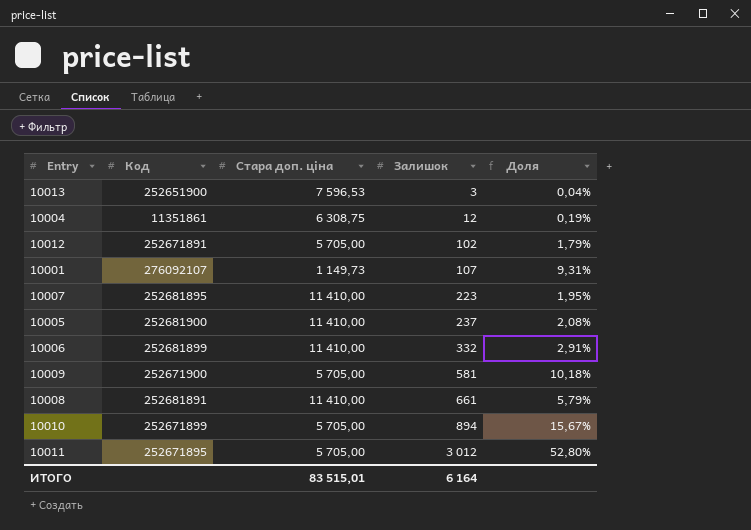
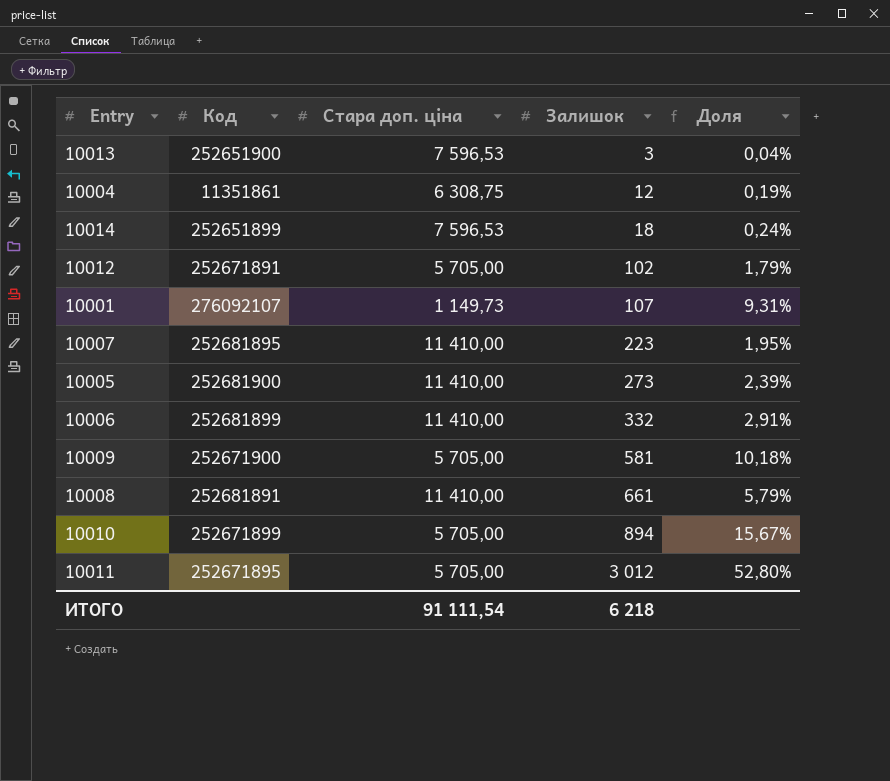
row 10014: none -> 252651899 | 7 596,53 | 18 | 0,24%
10005 | Залишок: 237 -> 273
10005 | Доля: 2,08% -> 2,39%
ИТОГО | Стара доп. ціна: 83 515,01 -> 91 111,54
ИТОГО | Залишок: 6 164 -> 6 218

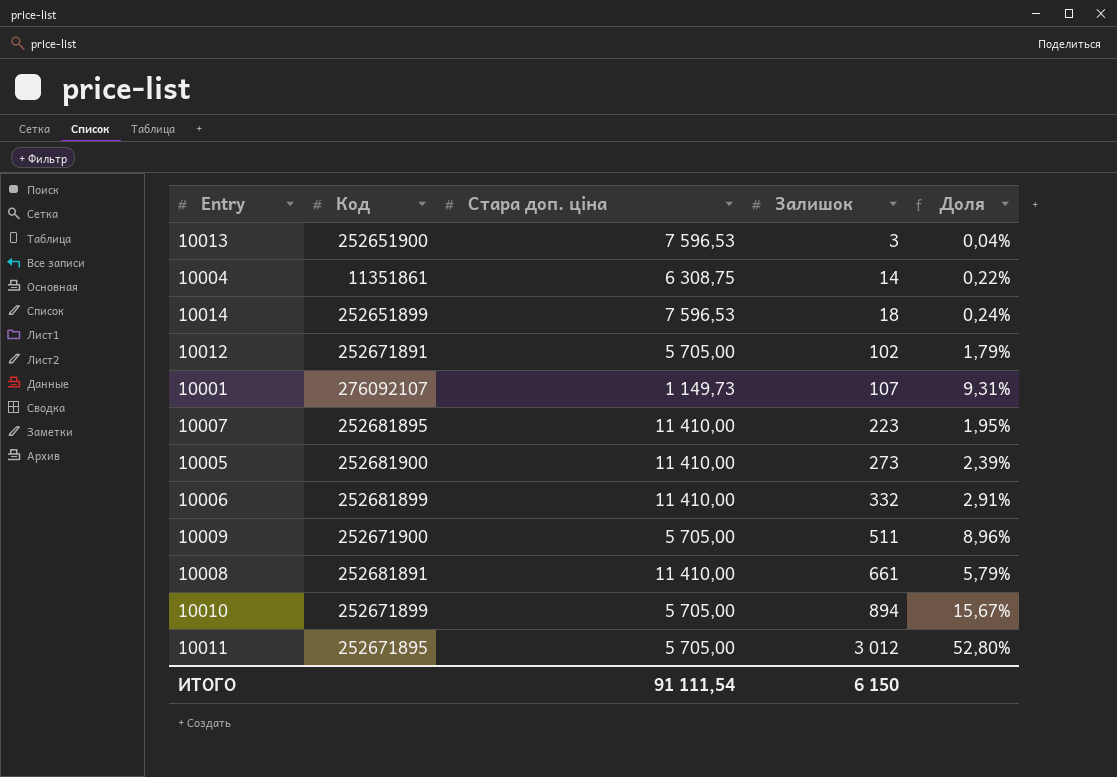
10004 | Залишок: 12 -> 14
10004 | Доля: 0,19% -> 0,22%
10009 | Залишок: 581 -> 511
10009 | Доля: 10,18% -> 8,96%
ИТОГО | Залишок: 6 218 -> 6 150

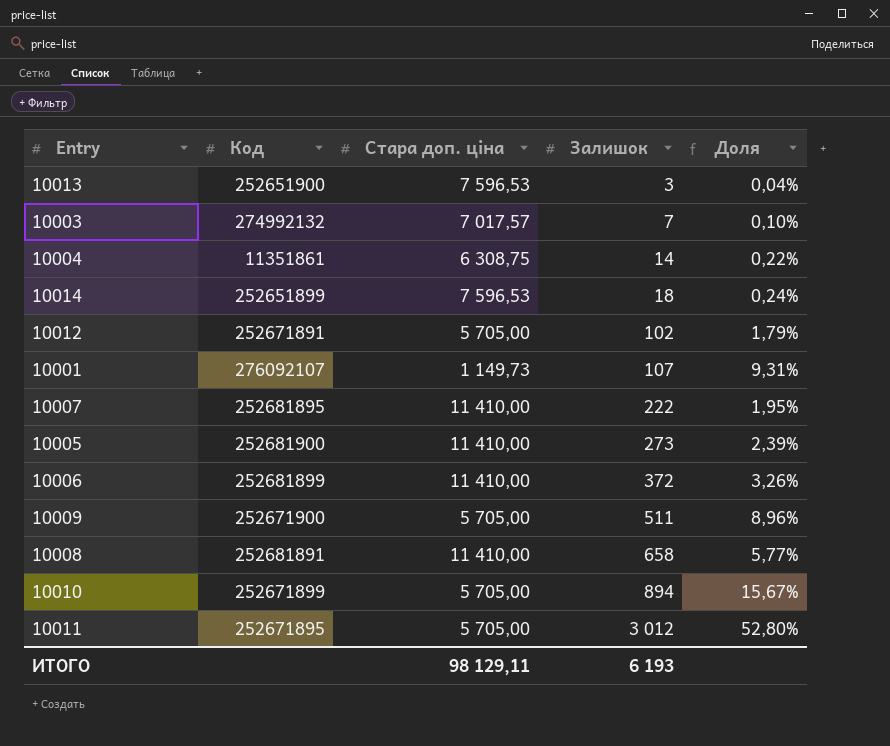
row 10003: none -> 274992132 | 7 017,57 | 7 | 0,10%
10007 | Залишок: 223 -> 222
10006 | Залишок: 332 -> 372
10006 | Доля: 2,91% -> 3,26%
10008 | Залишок: 661 -> 658
10008 | Доля: 5,79% -> 5,77%
ИТОГО | Стара доп. ціна: 91 111,54 -> 98 129,11
ИТОГО | Залишок: 6 150 -> 6 193

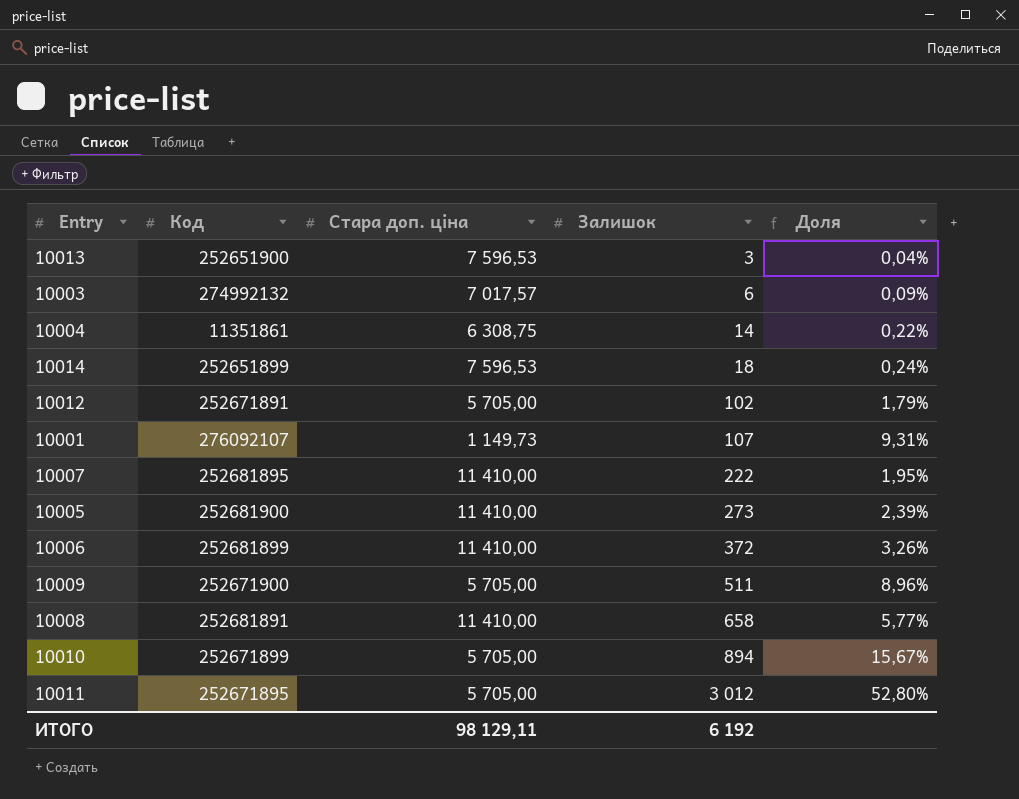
10003 | Залишок: 7 -> 6
10003 | Доля: 0,10% -> 0,09%
ИТОГО | Залишок: 6 193 -> 6 192

